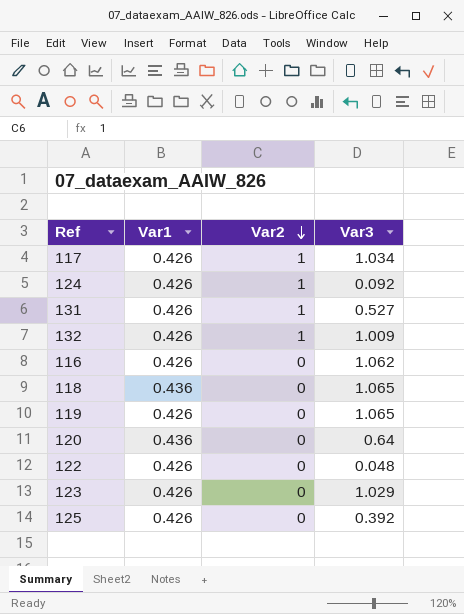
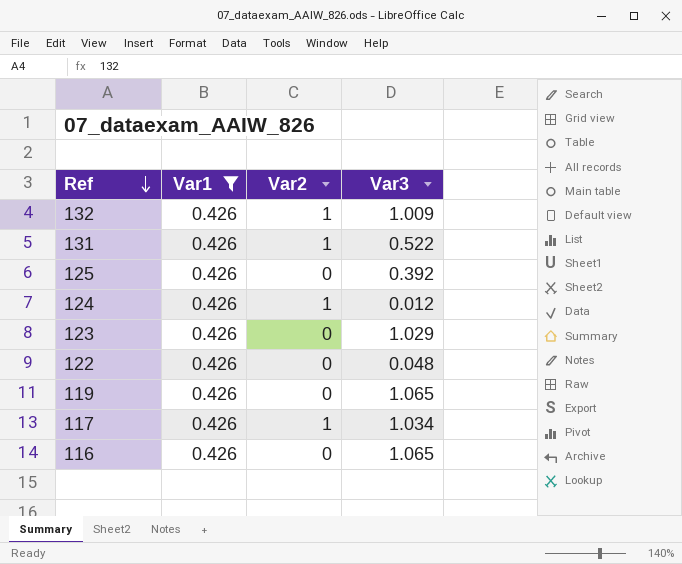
filter: none -> Var1 = 0.426
row order: Var2 descending -> Ref descending
131 | Var3: 0.527 -> 0.522
124 | Var3: 0.092 -> 0.012
116 | Var3: 1.062 -> 1.065

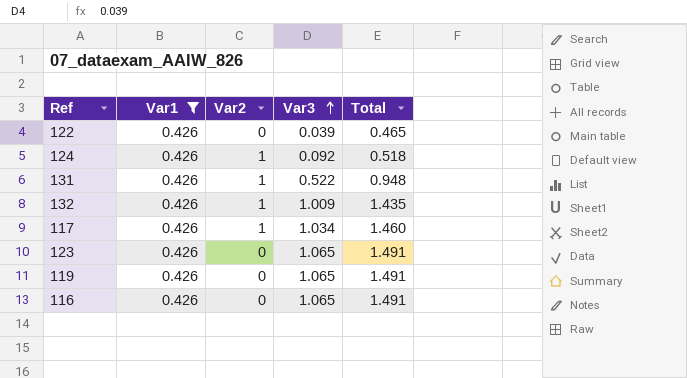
row order: Ref descending -> Var3 ascending
column Total | formula: none -> [Var1] + [Var3]
row 125: 0.426 | 0 | 0.392 -> none
122 | Var3: 0.048 -> 0.039
124 | Var3: 0.012 -> 0.092
123 | Var3: 1.029 -> 1.065

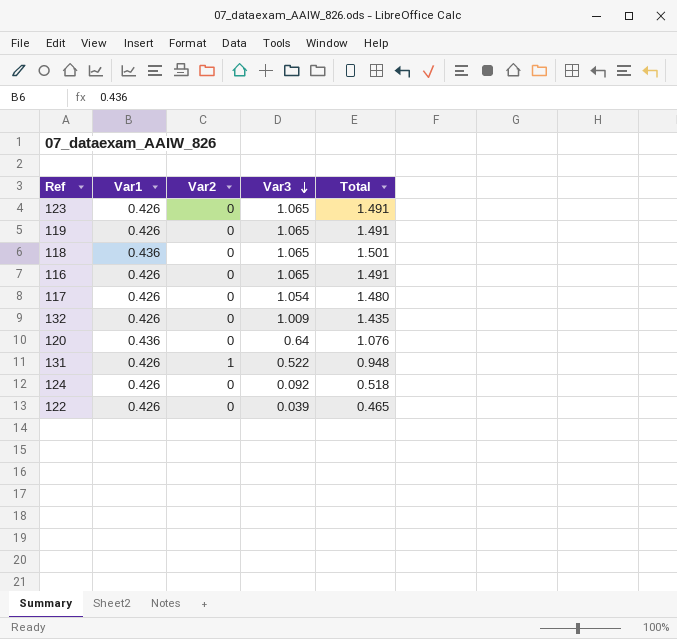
filter: Var1 = 0.426 -> none
row order: Var3 ascending -> Var3 descending
117 | Var2: 1 -> 0
117 | Var3: 1.034 -> 1.054
117 | Total: 1.460 -> 1.480
132 | Var2: 1 -> 0
124 | Var2: 1 -> 0

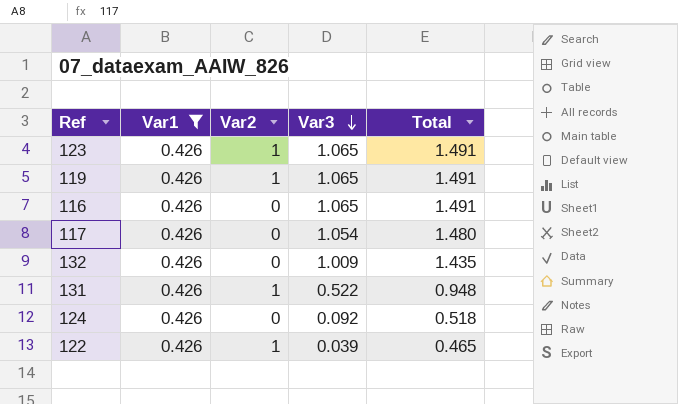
filter: none -> Var1 = 0.426
123 | Var2: 0 -> 1
119 | Var2: 0 -> 1
122 | Var2: 0 -> 1

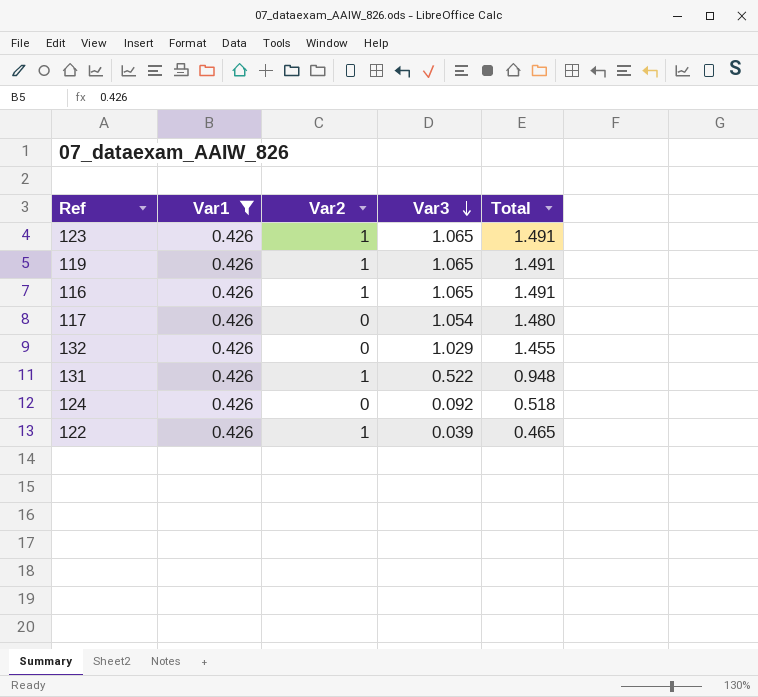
116 | Var2: 0 -> 1
132 | Var3: 1.009 -> 1.029
132 | Total: 1.435 -> 1.455

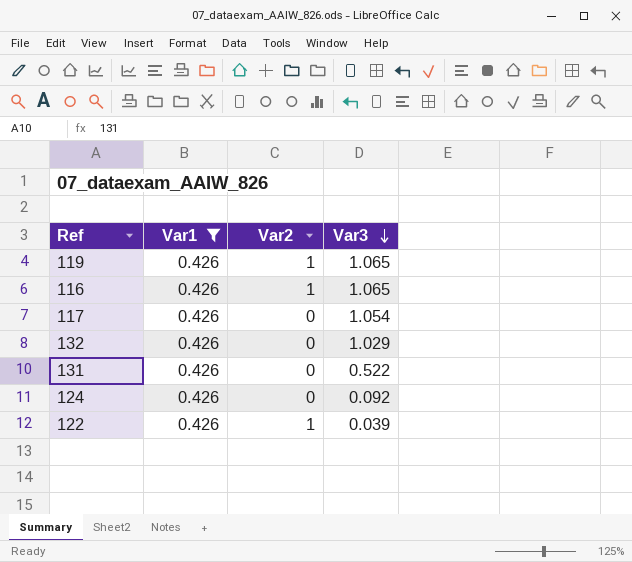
column Total | formula: [Var1] + [Var3] -> none
row 123: 0.426 | 1 | 1.065 | 1.491 -> none
131 | Var2: 1 -> 0

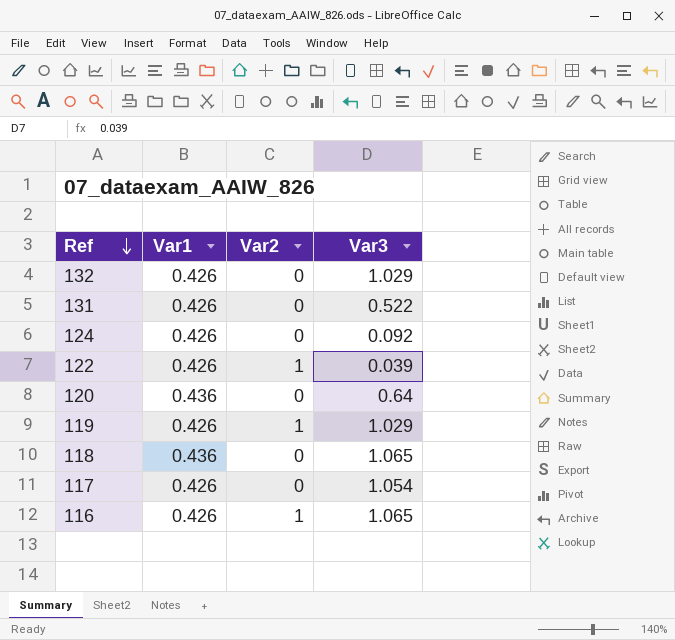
filter: Var1 = 0.426 -> none
row order: Var3 descending -> Ref descending
119 | Var3: 1.065 -> 1.029

